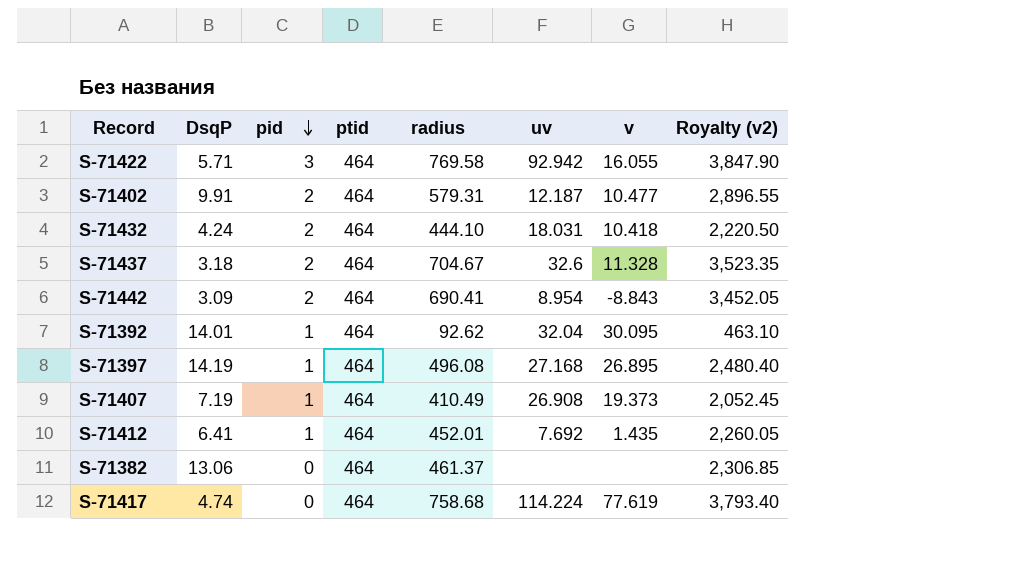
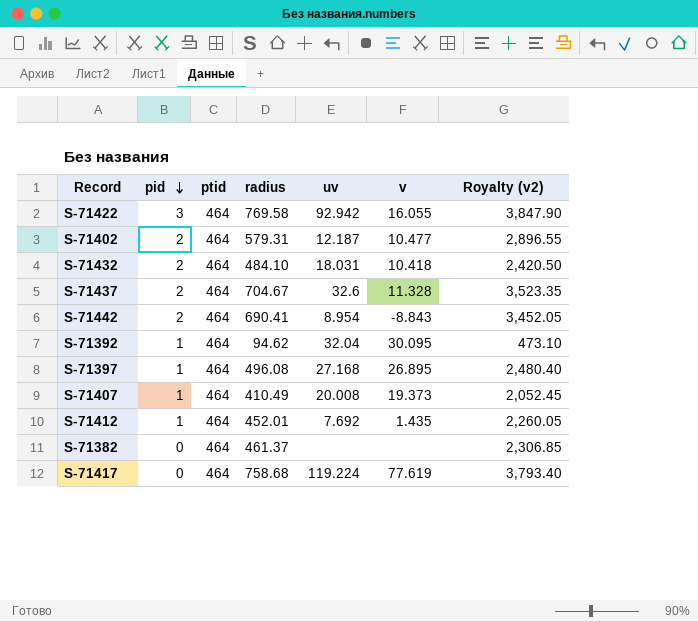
column DsqP | position: 2 -> none
S-71432 | radius: 444.10 -> 484.10
S-71432 | Royalty (v2): 2,220.50 -> 2,420.50
S-71392 | radius: 92.62 -> 94.62
S-71392 | Royalty (v2): 463.10 -> 473.10
S-71407 | uv: 26.908 -> 20.008
S-71417 | uv: 114.224 -> 119.224

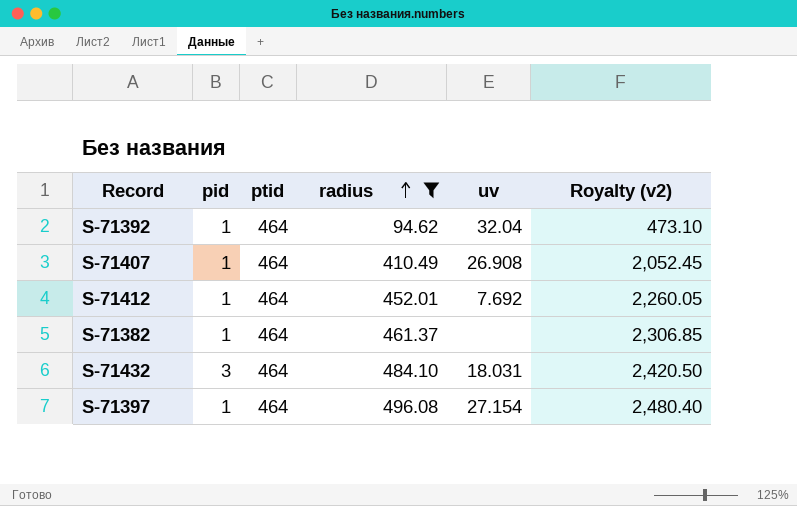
filter: none -> radius <= 496.08
row order: pid descending -> radius ascending
column v | position: 6 -> none
S-71407 | uv: 20.008 -> 26.908
S-71382 | pid: 0 -> 1
S-71432 | pid: 2 -> 3
S-71397 | uv: 27.168 -> 27.154

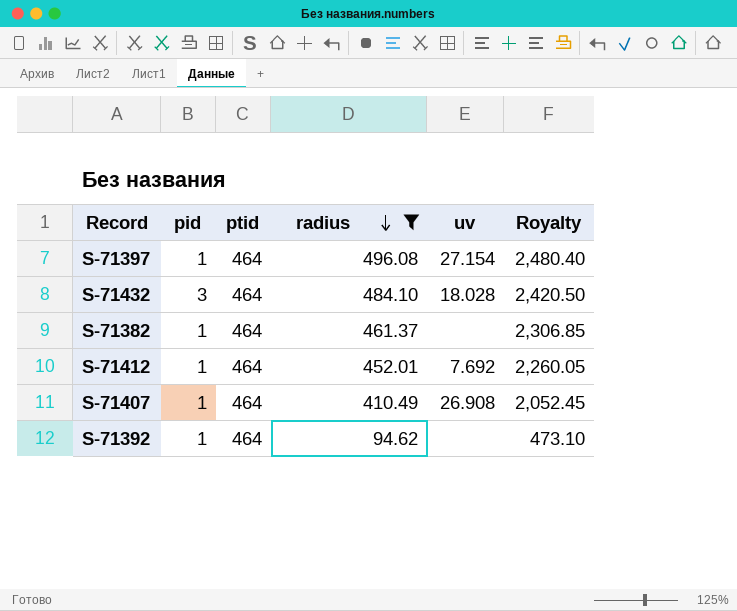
row order: radius ascending -> radius descending
column name: Royalty (v2) -> Royalty
S-71432 | uv: 18.031 -> 18.028
S-71392 | uv: 32.04 -> none

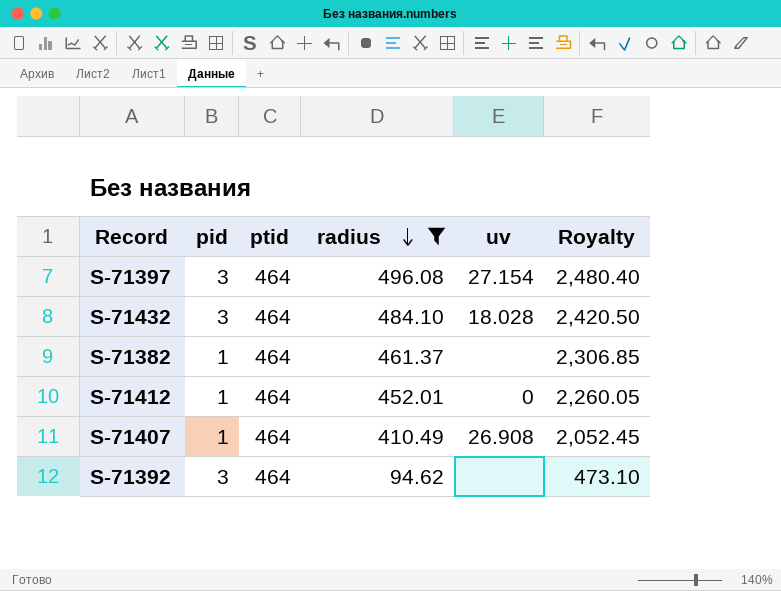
S-71397 | pid: 1 -> 3
S-71412 | uv: 7.692 -> 0
S-71392 | pid: 1 -> 3

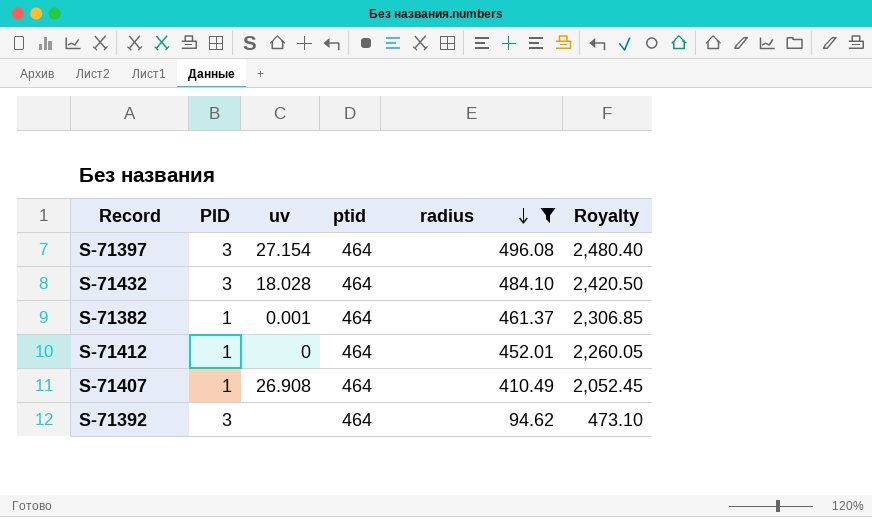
column name: pid -> PID
column uv | position: 5 -> 3
S-71382 | uv: none -> 0.001

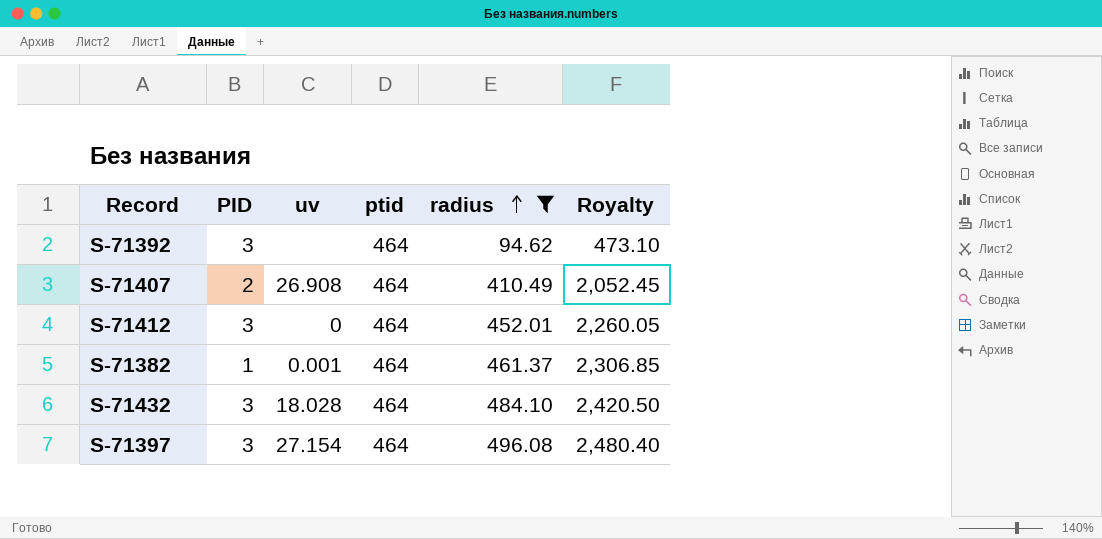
row order: radius descending -> radius ascending
S-71407 | PID: 1 -> 2
S-71412 | PID: 1 -> 3

